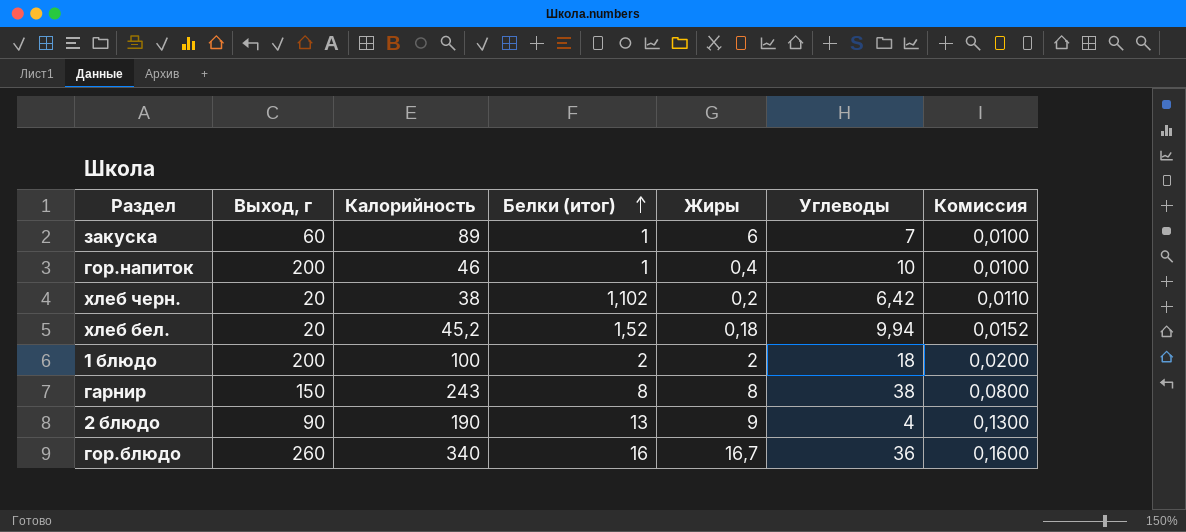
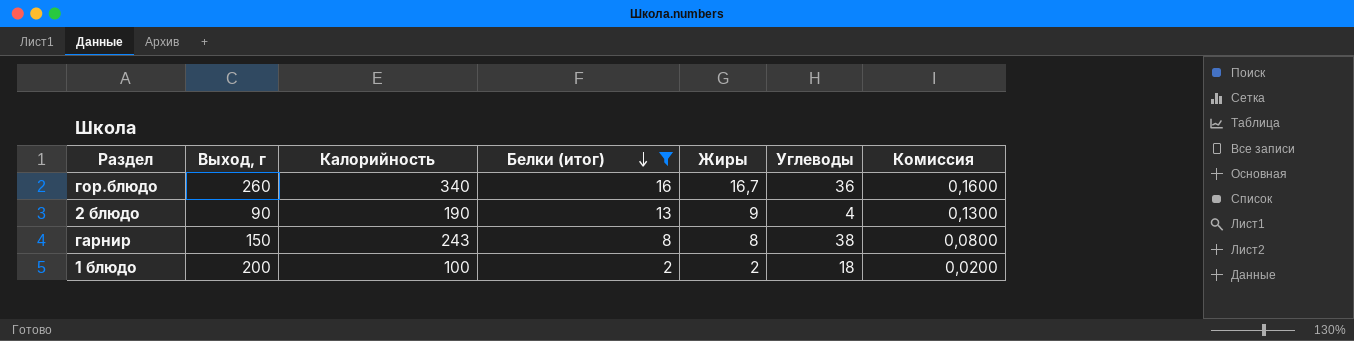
filter: none -> Белки (итог) >= 2
row order: Белки (итог) ascending -> Белки (итог) descending

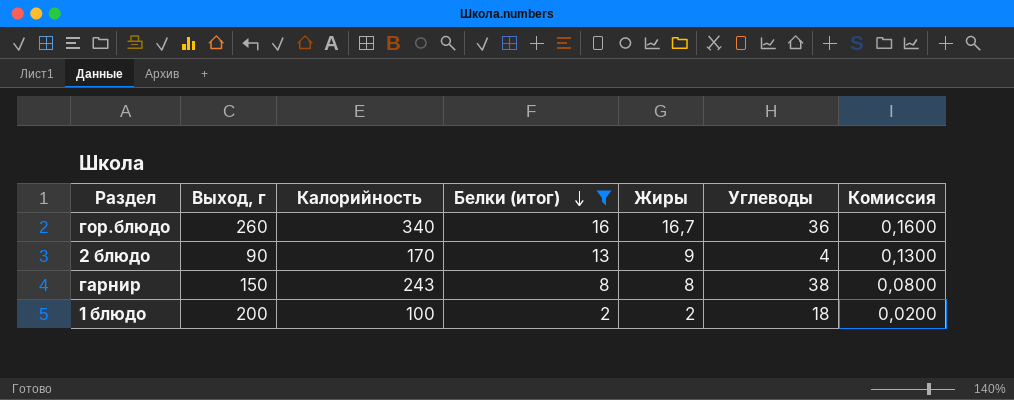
2 блюдо | Калорийность: 190 -> 170

